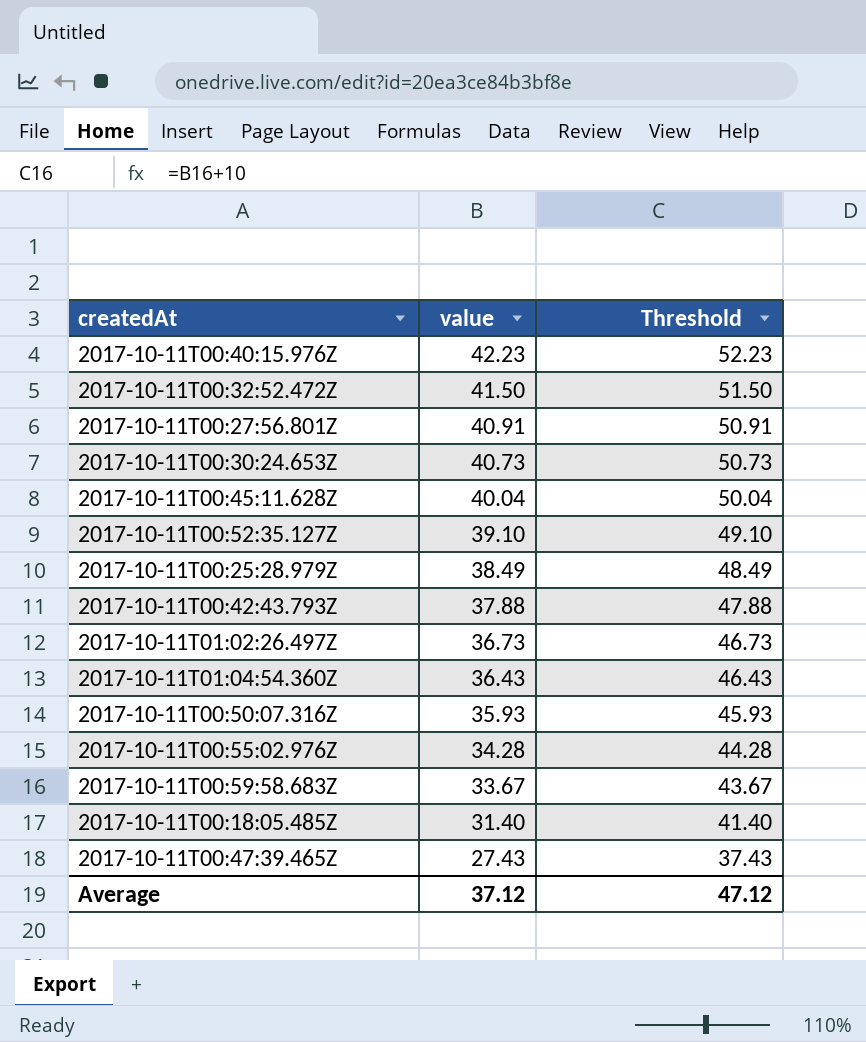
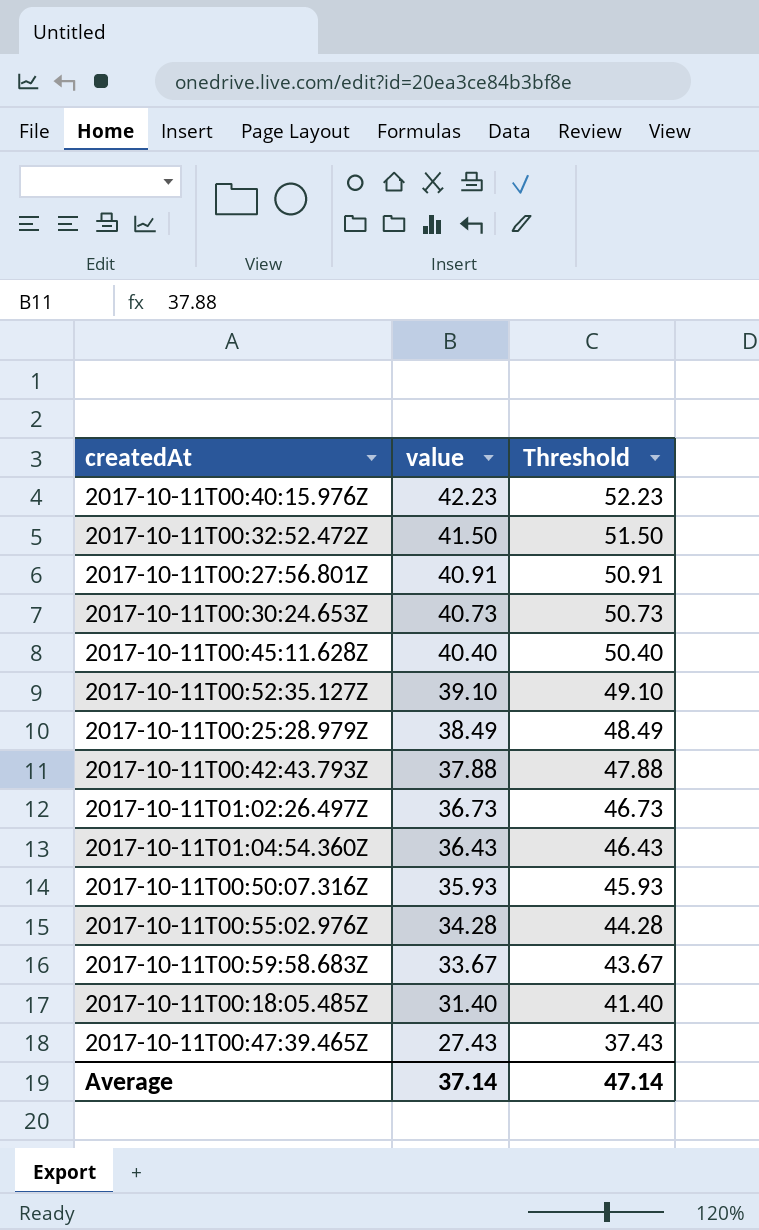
2017-10-11T00:45:11.628Z | value: 40.04 -> 40.40
2017-10-11T00:45:11.628Z | Threshold: 50.04 -> 50.40
Average | value: 37.12 -> 37.14
Average | Threshold: 47.12 -> 47.14

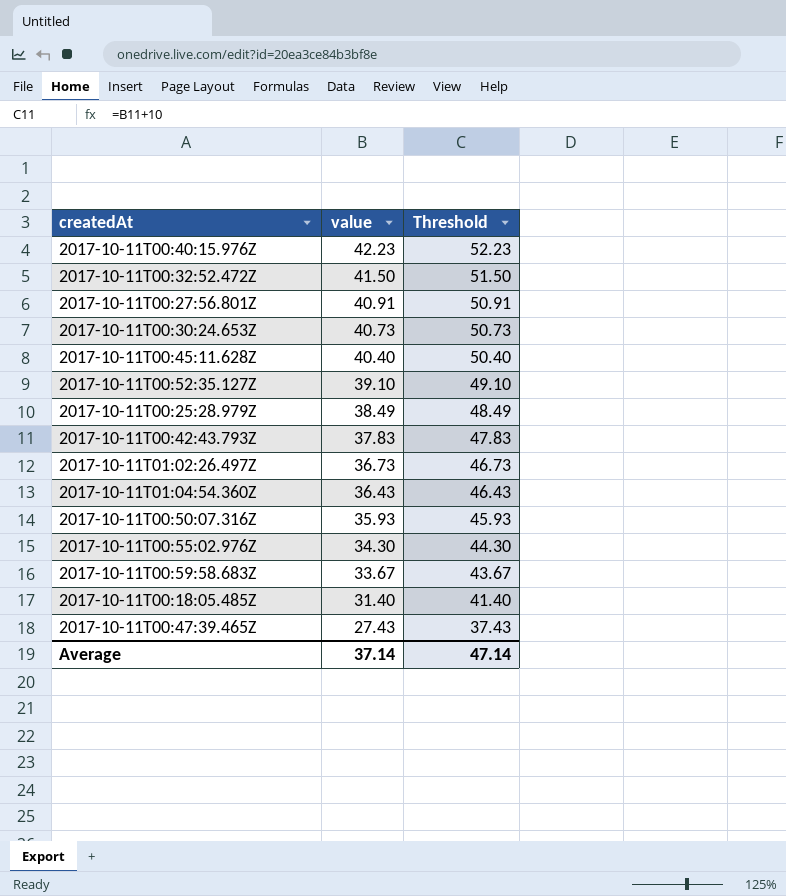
2017-10-11T00:42:43.793Z | value: 37.88 -> 37.83
2017-10-11T00:42:43.793Z | Threshold: 47.88 -> 47.83
2017-10-11T00:55:02.976Z | value: 34.28 -> 34.30
2017-10-11T00:55:02.976Z | Threshold: 44.28 -> 44.30

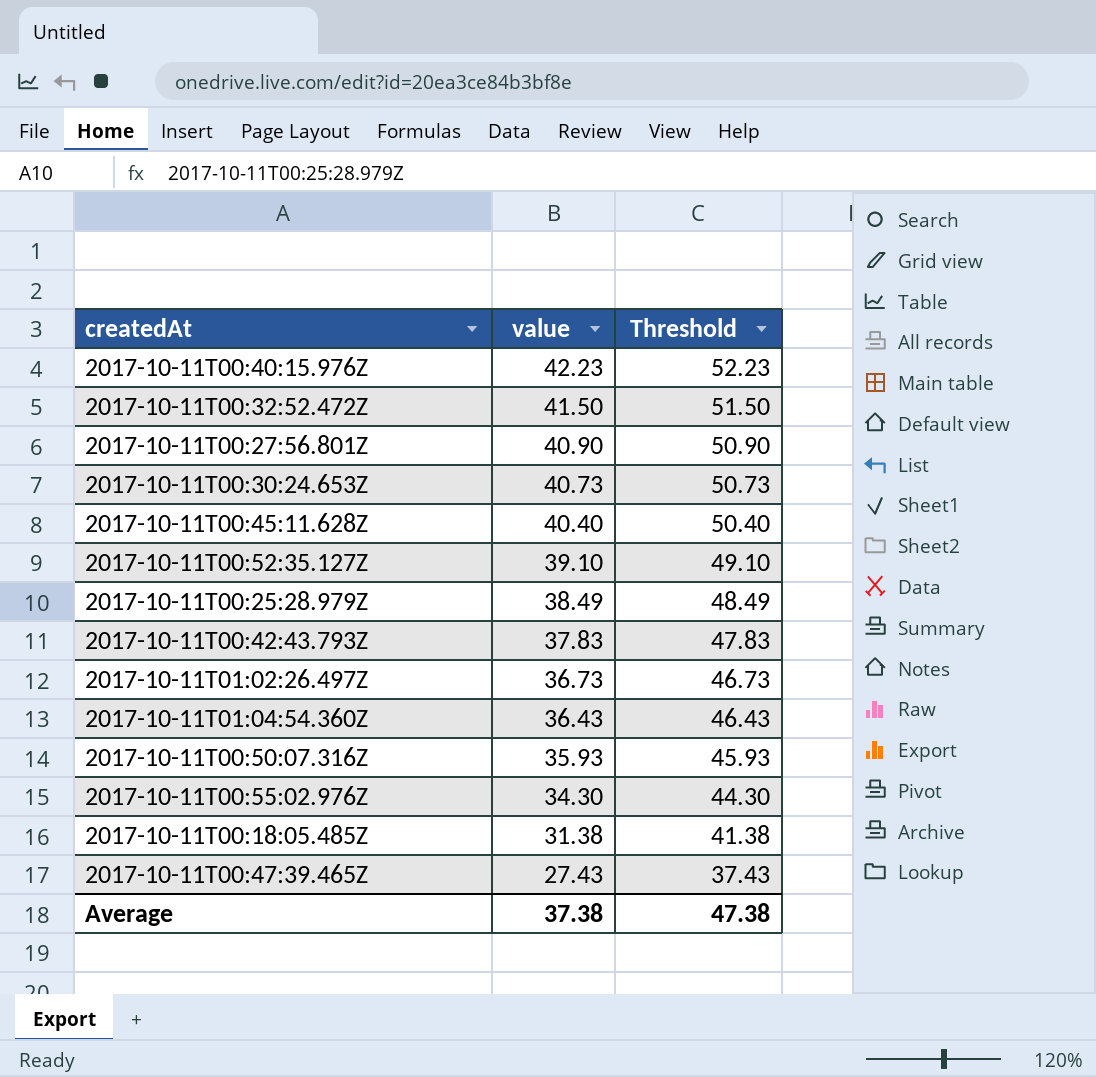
row 2017-10-11T00:59:58.683Z: 33.67 | 43.67 -> none
2017-10-11T00:27:56.801Z | value: 40.91 -> 40.90
2017-10-11T00:27:56.801Z | Threshold: 50.91 -> 50.90
2017-10-11T00:18:05.485Z | value: 31.40 -> 31.38
2017-10-11T00:18:05.485Z | Threshold: 41.40 -> 41.38
Average | value: 37.14 -> 37.38
Average | Threshold: 47.14 -> 47.38

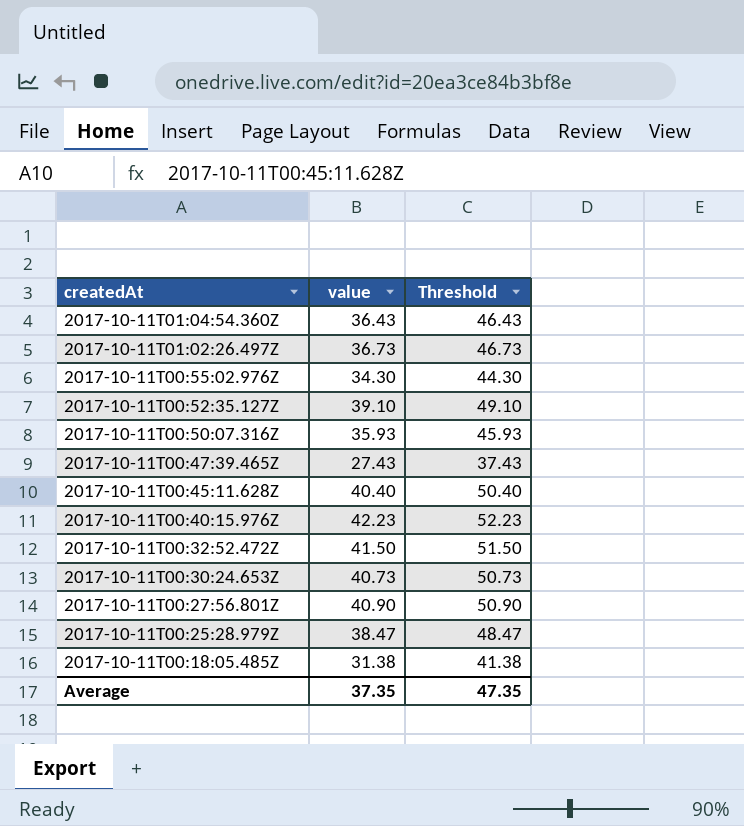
row order: value descending -> createdAt descending
row 2017-10-11T00:42:43.793Z: 37.83 | 47.83 -> none
2017-10-11T00:25:28.979Z | value: 38.49 -> 38.47
2017-10-11T00:25:28.979Z | Threshold: 48.49 -> 48.47
Average | value: 37.38 -> 37.35
Average | Threshold: 47.38 -> 47.35

